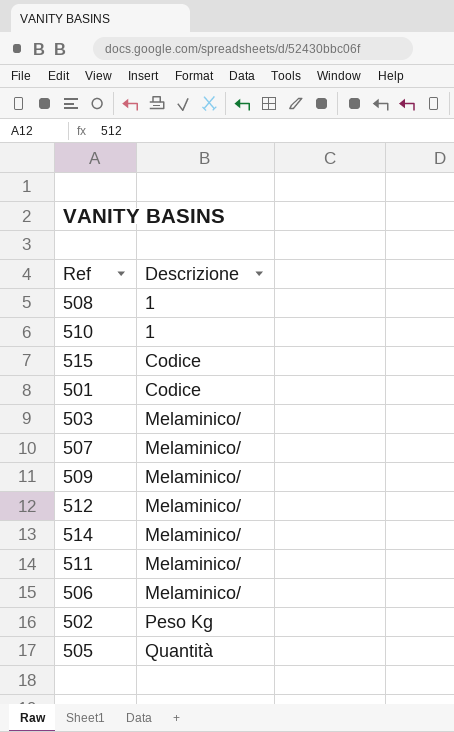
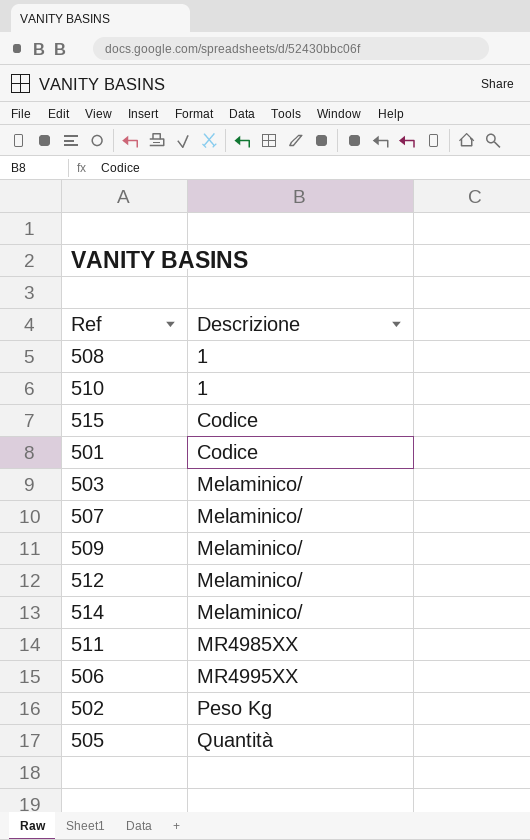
511 | Descrizione: Melaminico/ -> MR4985XX
506 | Descrizione: Melaminico/ -> MR4995XX

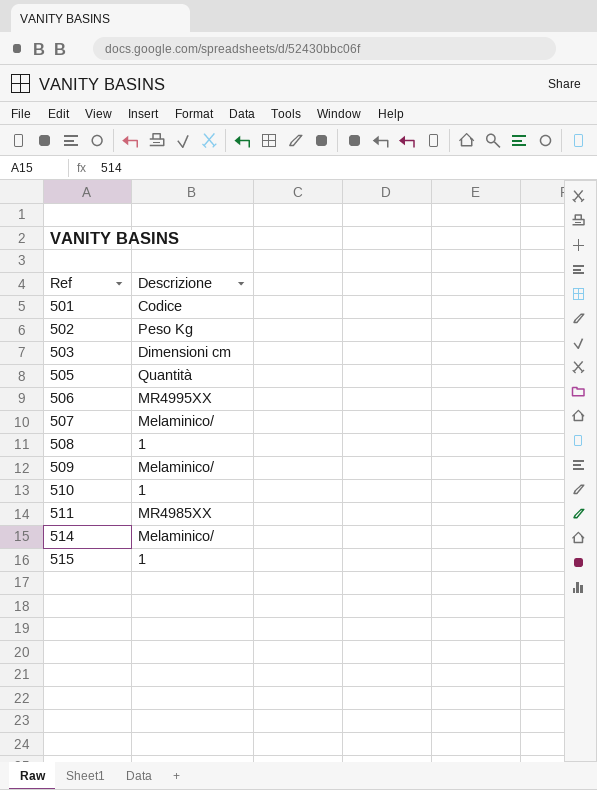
row order: Descrizione ascending -> Ref ascending
row 512: Melaminico/ -> none
503 | Descrizione: Melaminico/ -> Dimensioni cm
515 | Descrizione: Codice -> 1

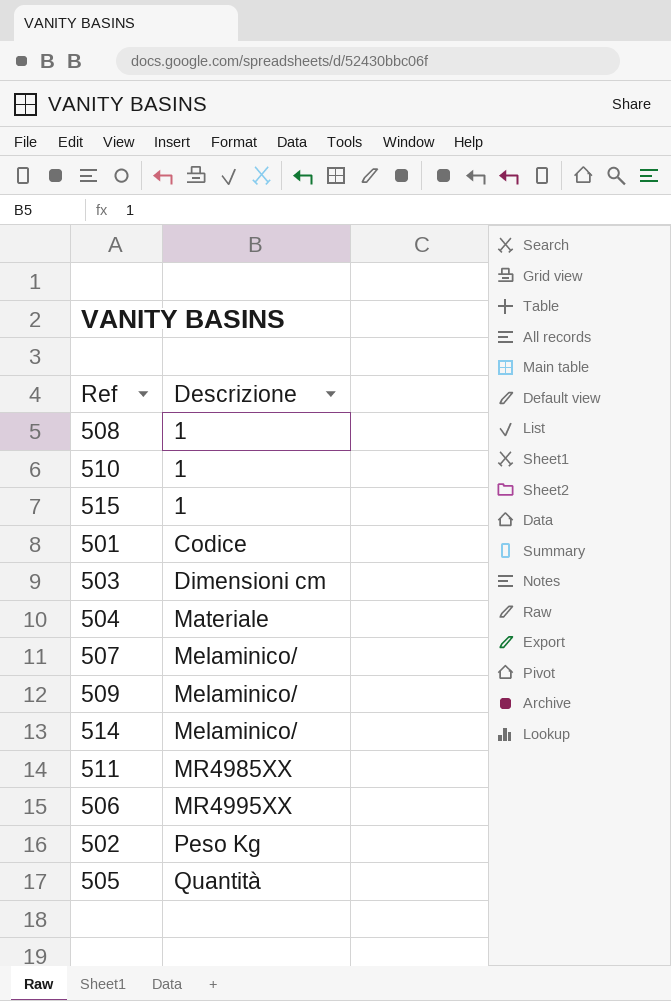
row order: Ref ascending -> Descrizione ascending
row 504: none -> Materiale

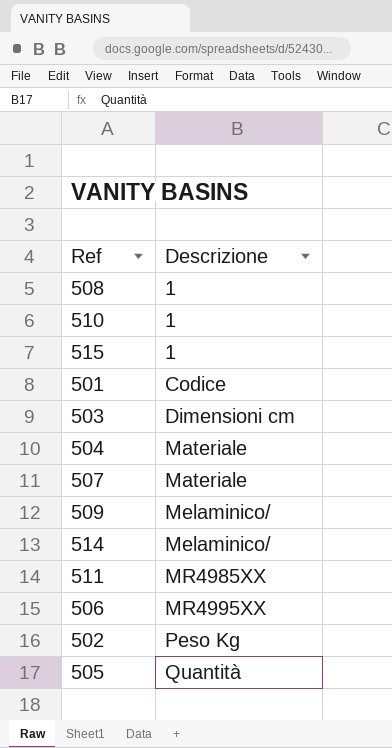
507 | Descrizione: Melaminico/ -> Materiale

